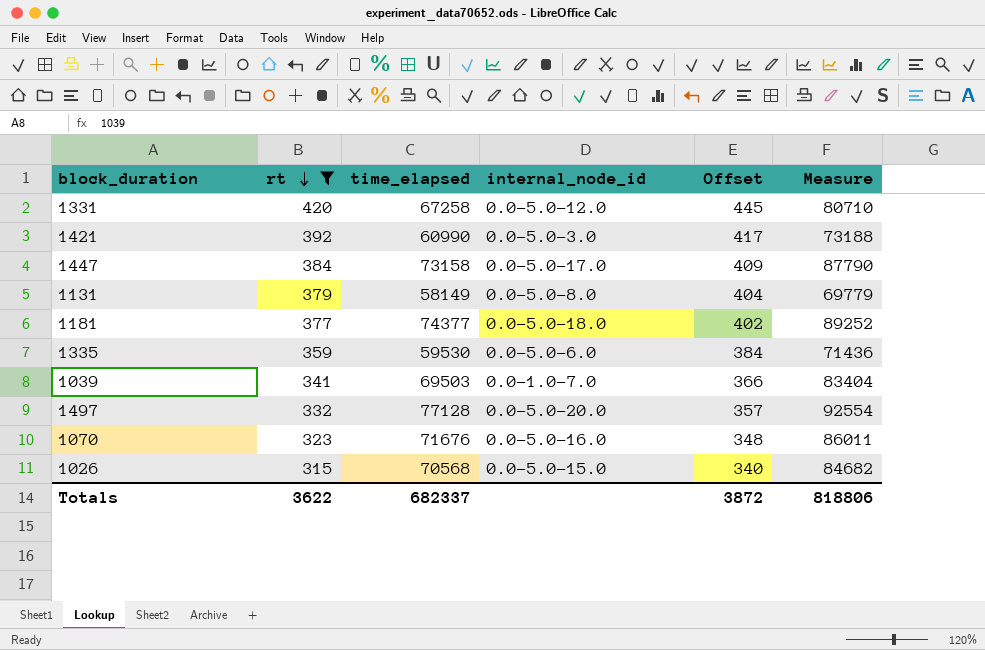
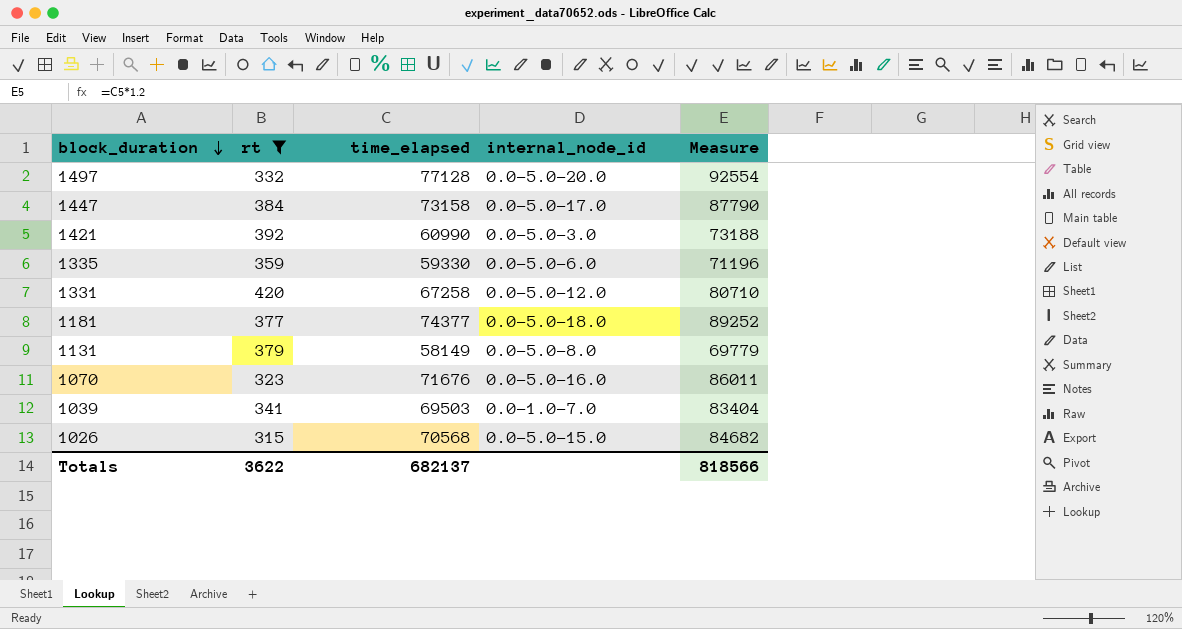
row order: rt descending -> block_duration descending
column Offset | formula: [rt] + 25 -> none
1335 | time_elapsed: 59530 -> 59330
1335 | Measure: 71436 -> 71196
Totals | time_elapsed: 682337 -> 682137
Totals | Measure: 818806 -> 818566

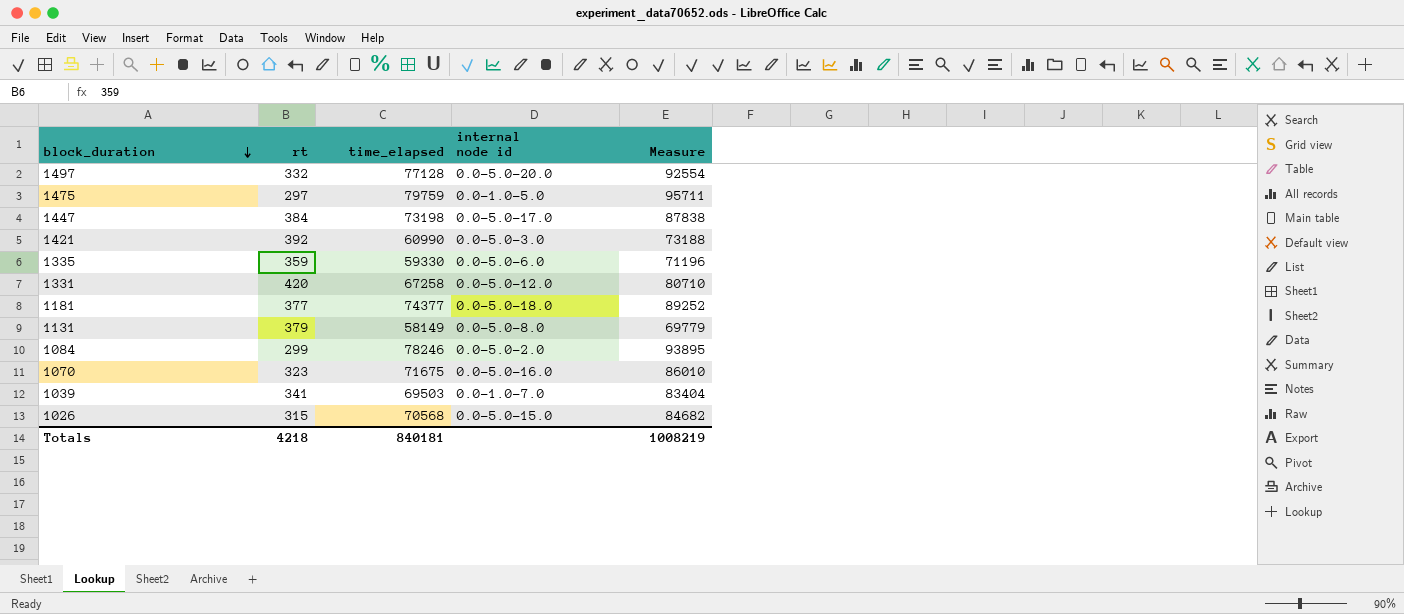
filter: rt >= 315 -> none
column name: internal_node_id -> internal node id
1447 | time_elapsed: 73158 -> 73198
1447 | Measure: 87790 -> 87838
1070 | time_elapsed: 71676 -> 71675
1070 | Measure: 86011 -> 86010
Totals | rt: 3622 -> 4218
Totals | time_elapsed: 682137 -> 840181
Totals | Measure: 818566 -> 1008219

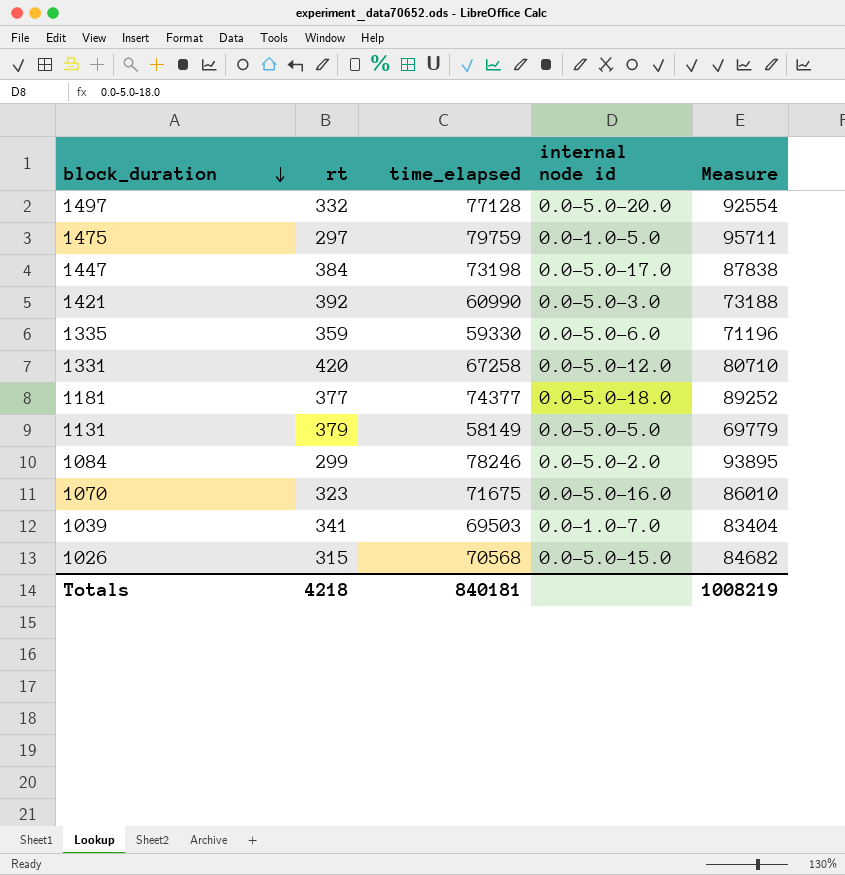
1131 | internal node id: 0.0-5.0-8.0 -> 0.0-5.0-5.0

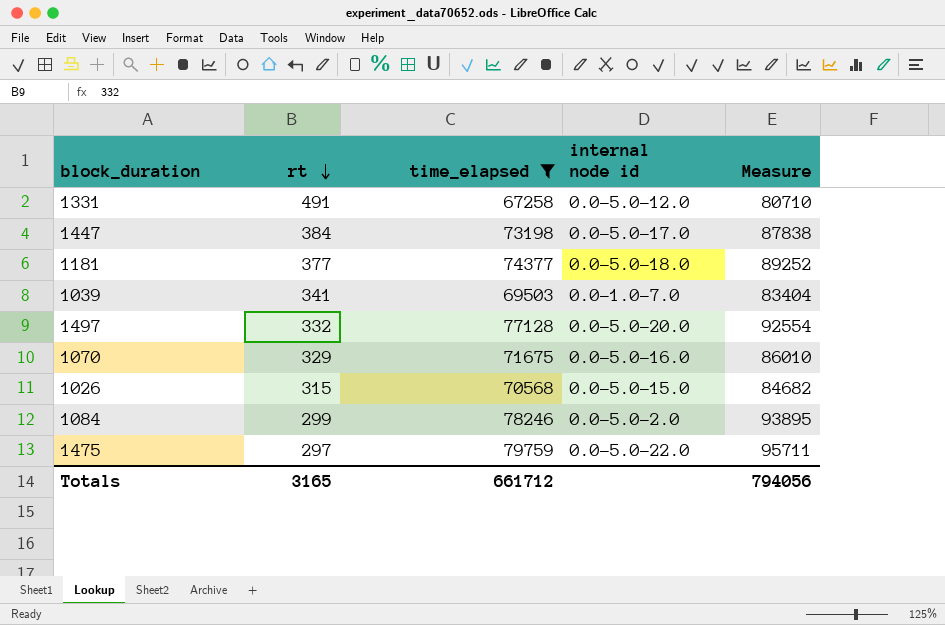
filter: none -> time_elapsed >= 67258
row order: block_duration descending -> rt descending
1331 | rt: 420 -> 491
1070 | rt: 323 -> 329
1475 | internal node id: 0.0-1.0-5.0 -> 0.0-5.0-22.0
Totals | rt: 4218 -> 3165
Totals | time_elapsed: 840181 -> 661712
Totals | Measure: 1008219 -> 794056

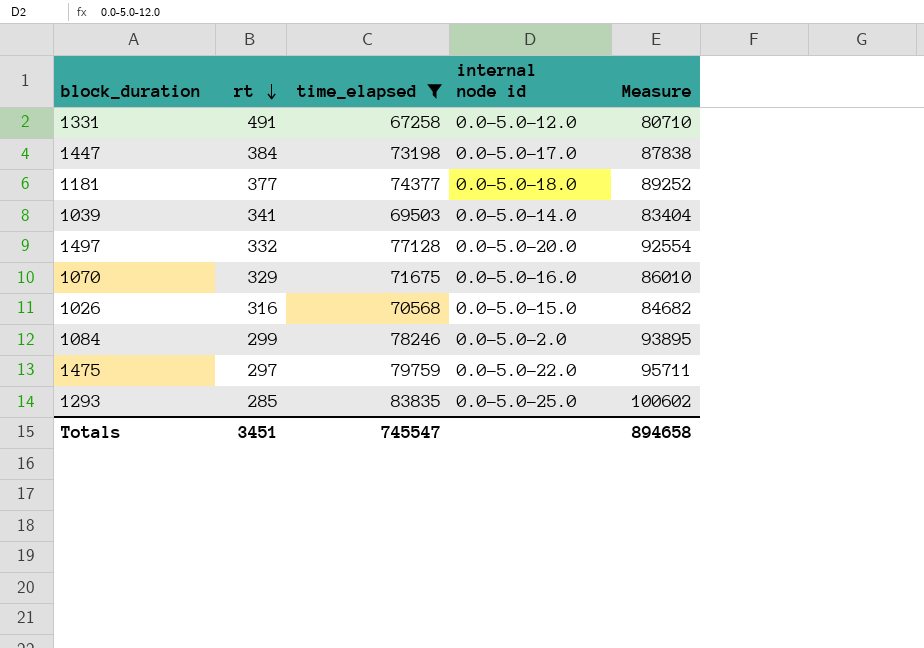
1039 | internal node id: 0.0-1.0-7.0 -> 0.0-5.0-14.0
1026 | rt: 315 -> 316
row 1293: none -> 285 | 83835 | 0.0-5.0-25.0 | 100602
Totals | rt: 3165 -> 3451
Totals | time_elapsed: 661712 -> 745547
Totals | Measure: 794056 -> 894658

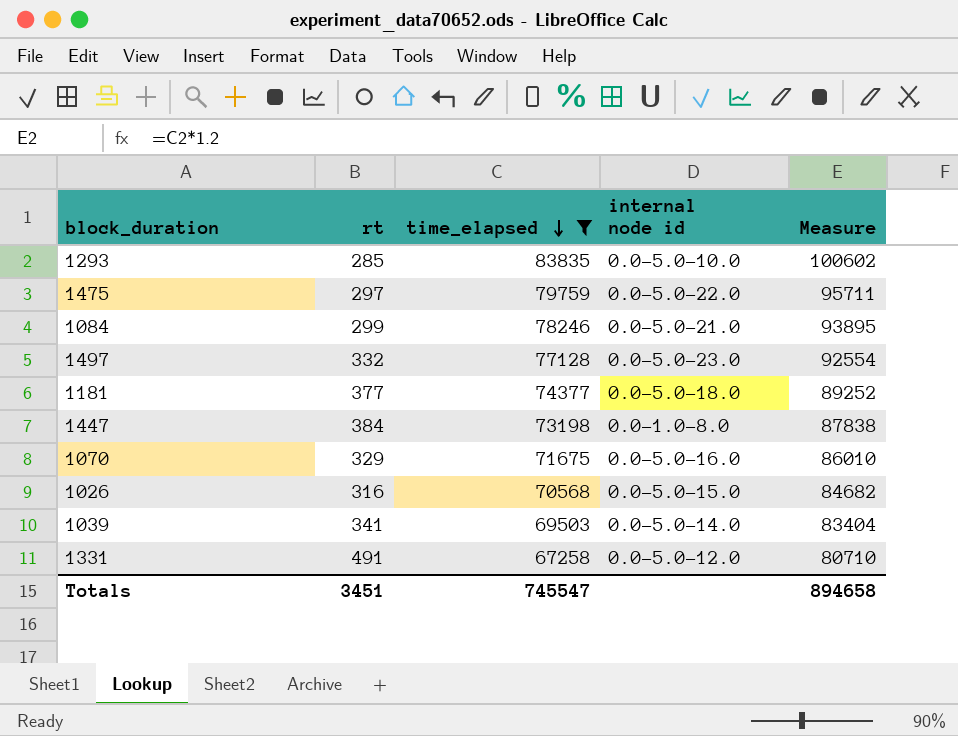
row order: rt descending -> time_elapsed descending
1293 | internal node id: 0.0-5.0-25.0 -> 0.0-5.0-10.0
1084 | internal node id: 0.0-5.0-2.0 -> 0.0-5.0-21.0
1497 | internal node id: 0.0-5.0-20.0 -> 0.0-5.0-23.0
1447 | internal node id: 0.0-5.0-17.0 -> 0.0-1.0-8.0

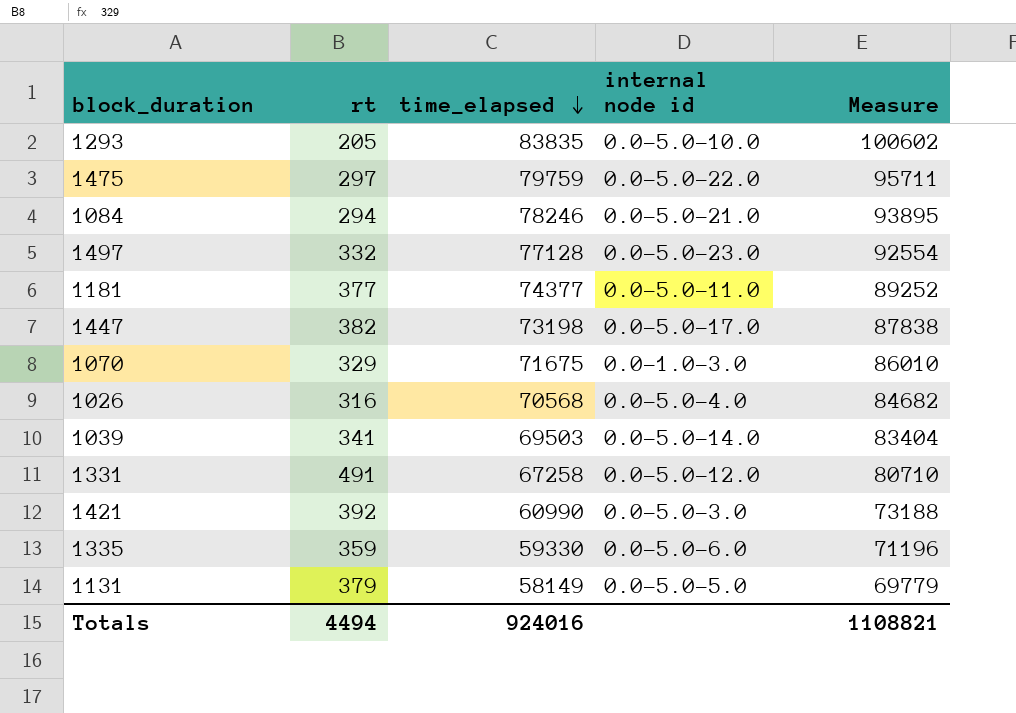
filter: time_elapsed >= 67258 -> none
1293 | rt: 285 -> 205
1084 | rt: 299 -> 294
1181 | internal node id: 0.0-5.0-18.0 -> 0.0-5.0-11.0
1447 | rt: 384 -> 382
1447 | internal node id: 0.0-1.0-8.0 -> 0.0-5.0-17.0
1070 | internal node id: 0.0-5.0-16.0 -> 0.0-1.0-3.0
1026 | internal node id: 0.0-5.0-15.0 -> 0.0-5.0-4.0
Totals | rt: 3451 -> 4494
Totals | time_elapsed: 745547 -> 924016
Totals | Measure: 894658 -> 1108821

